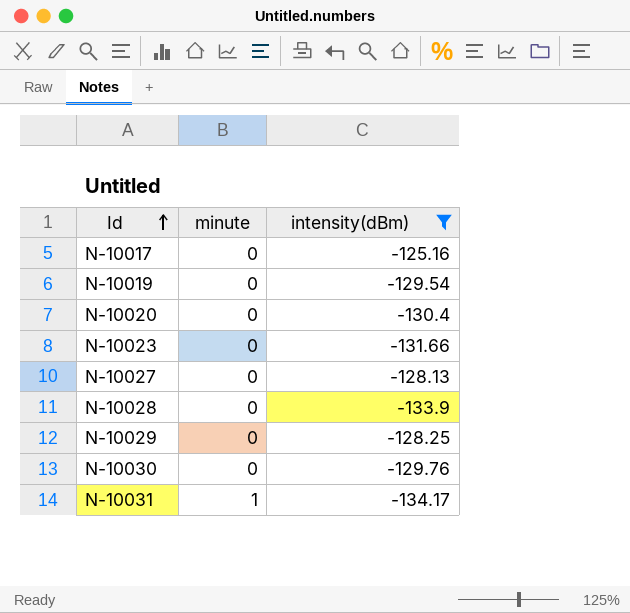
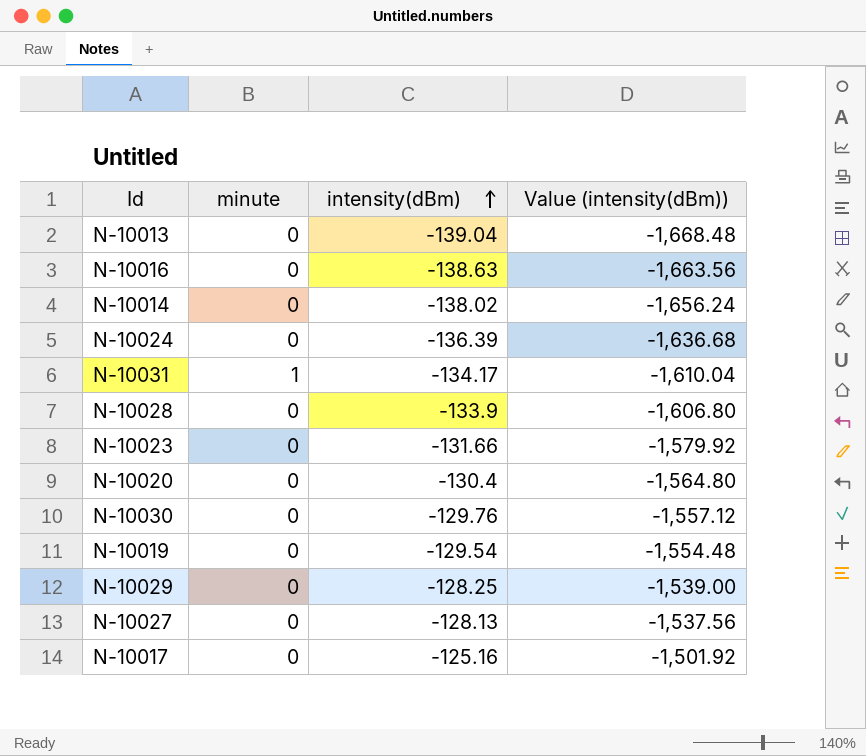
filter: intensity(dBm) >= -134.17 -> none
row order: Id ascending -> intensity(dBm) ascending
column Value (intensity(dBm)) | formula: none -> [intensity(dBm)] * 12

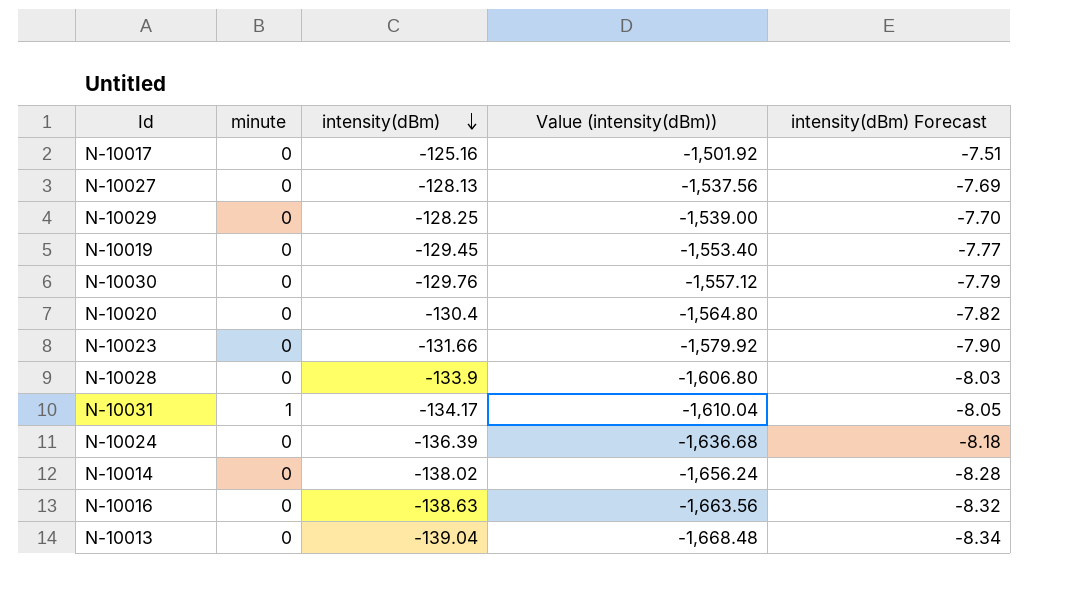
row order: intensity(dBm) ascending -> intensity(dBm) descending
column intensity(dBm) Forecast | formula: none -> [intensity(dBm)] * 0.06
N-10019 | intensity(dBm): -129.54 -> -129.45
N-10019 | Value (intensity(dBm)): -1,554.48 -> -1,553.40

